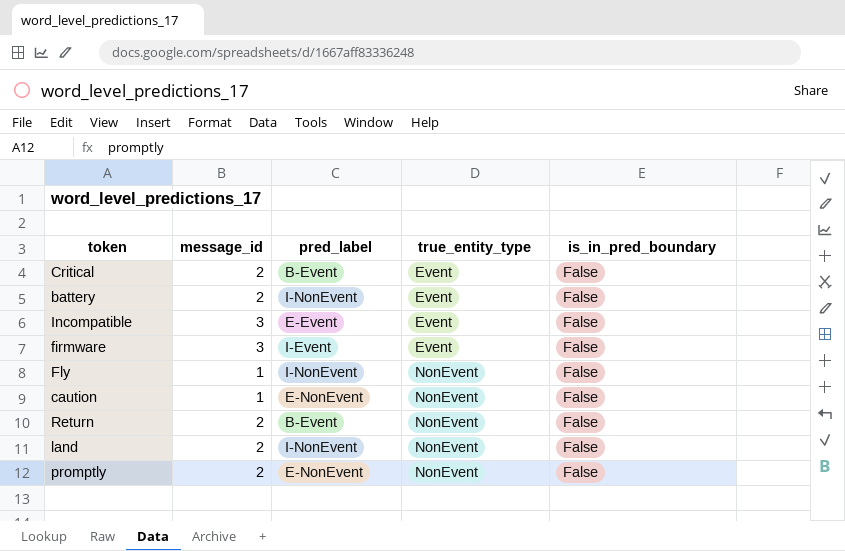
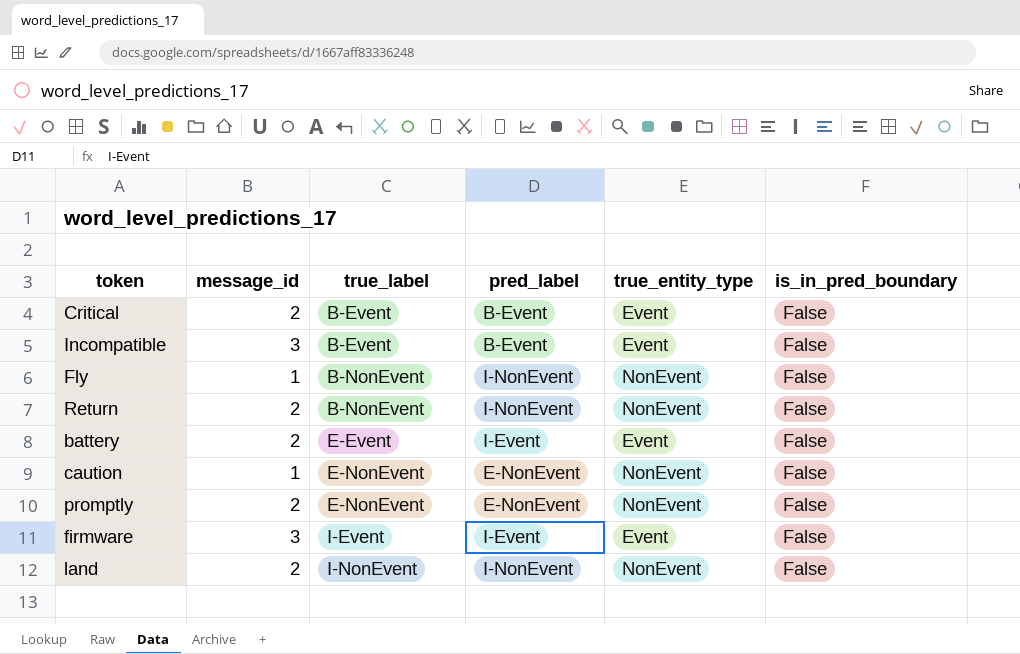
row order: true_entity_type ascending -> true_label ascending
column true_label | position: none -> 3
Incompatible | pred_label: E-Event -> B-Event
Return | pred_label: B-Event -> I-NonEvent
battery | pred_label: I-NonEvent -> I-Event

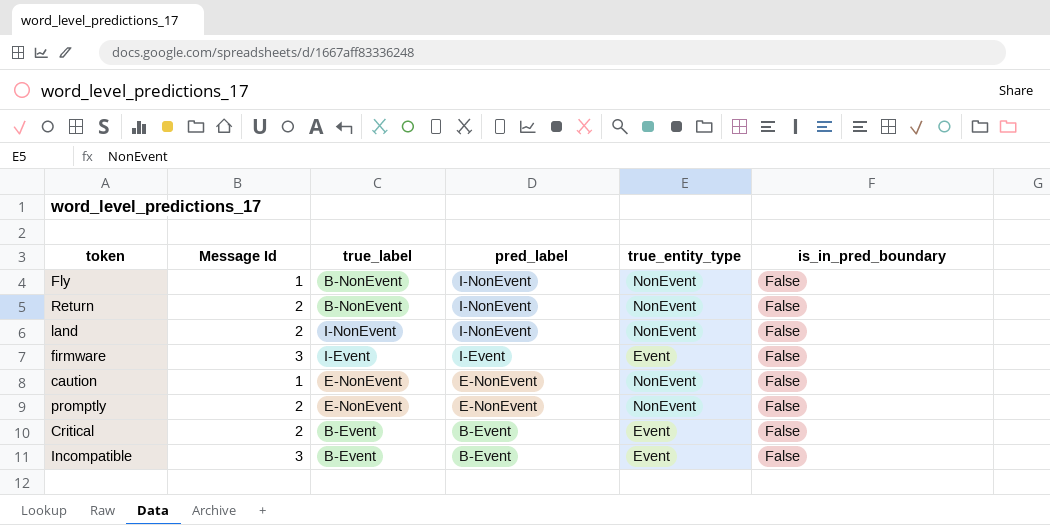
row order: true_label ascending -> pred_label descending
column name: message_id -> Message Id
row battery: 2 | E-Event | I-Event | Event | False -> none

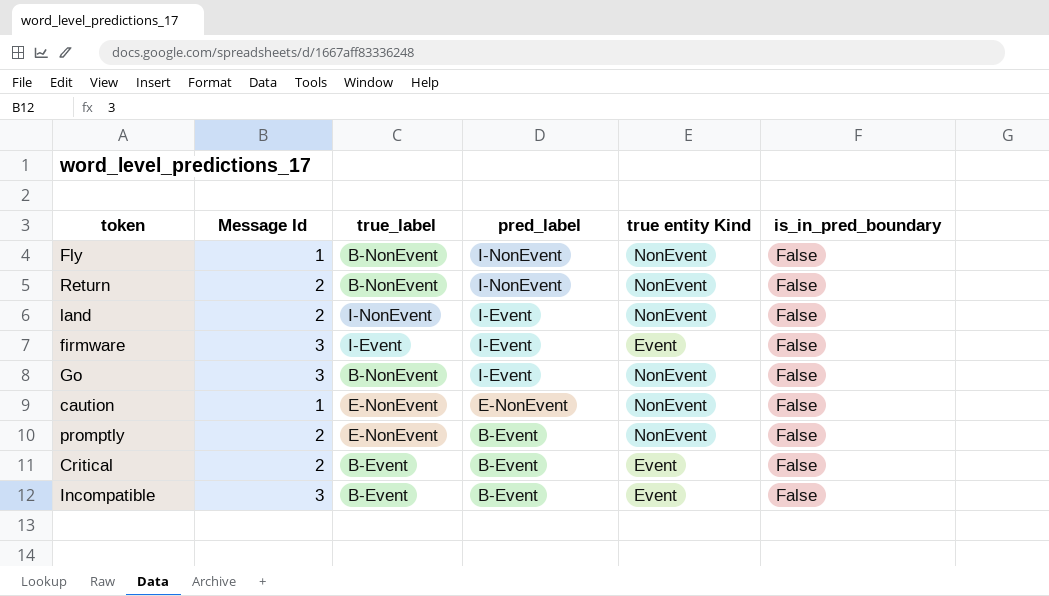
column name: true_entity_type -> true entity Kind
land | pred_label: I-NonEvent -> I-Event
row Go: none -> 3 | B-NonEvent | I-Event | NonEvent | False
promptly | pred_label: E-NonEvent -> B-Event

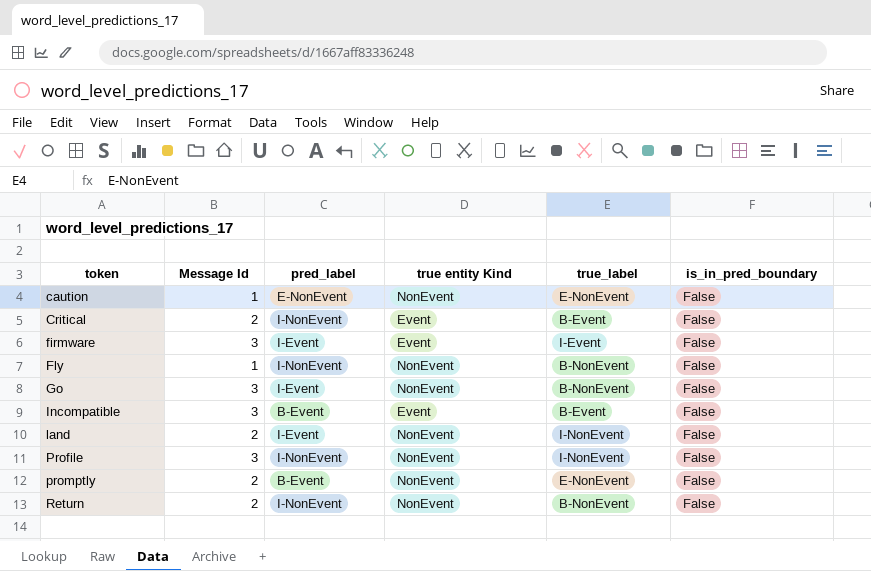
row order: pred_label descending -> token ascending
column true_label | position: 3 -> 5
Critical | pred_label: B-Event -> I-NonEvent
row Profile: none -> 3 | I-NonEvent | NonEvent | I-NonEvent | False

